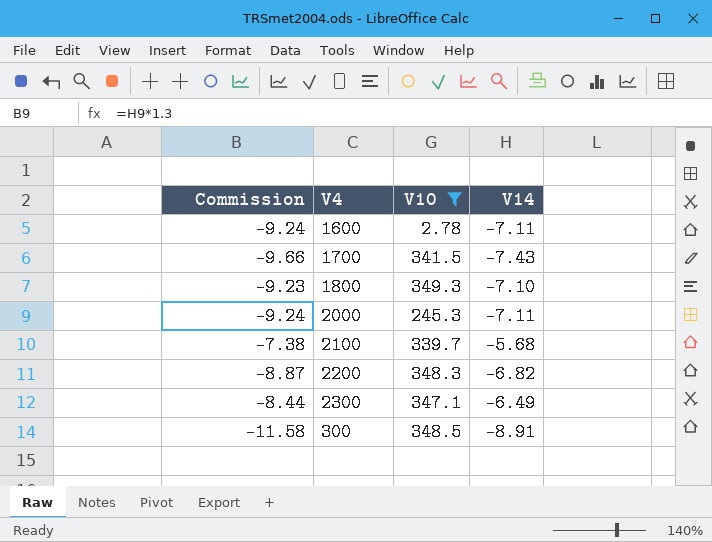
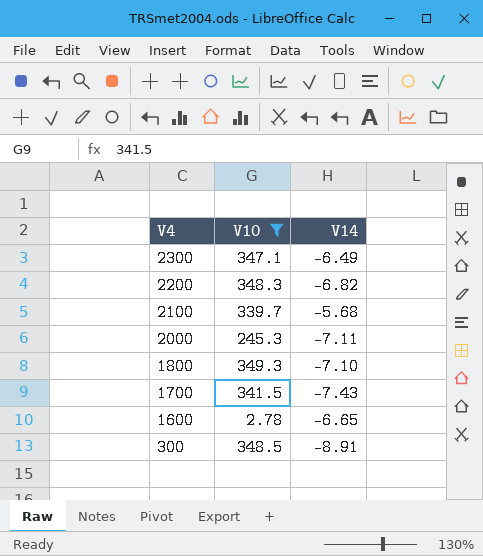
row order: none -> V4 descending
column Commission | formula: [V14] * 1.3 -> none
1600 | V14: -7.11 -> -6.65

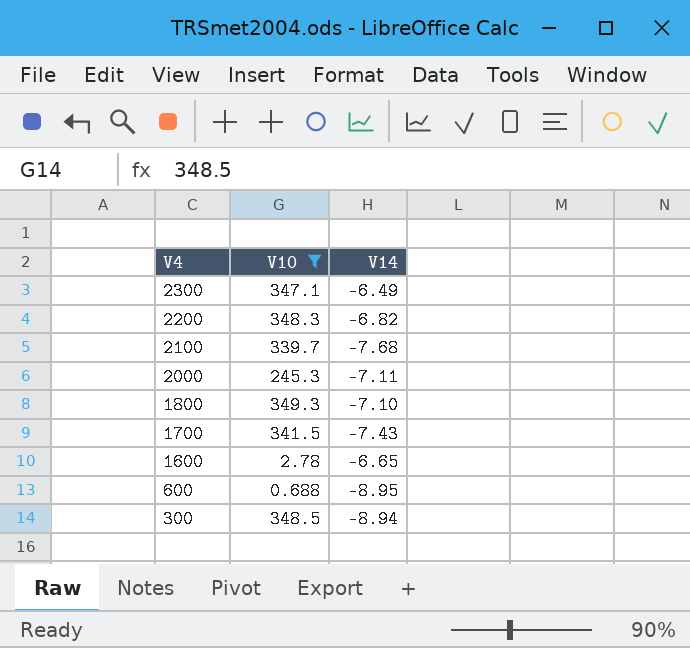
2100 | V14: -5.68 -> -7.68
row 600: none -> 0.688 | -8.95
300 | V14: -8.91 -> -8.94

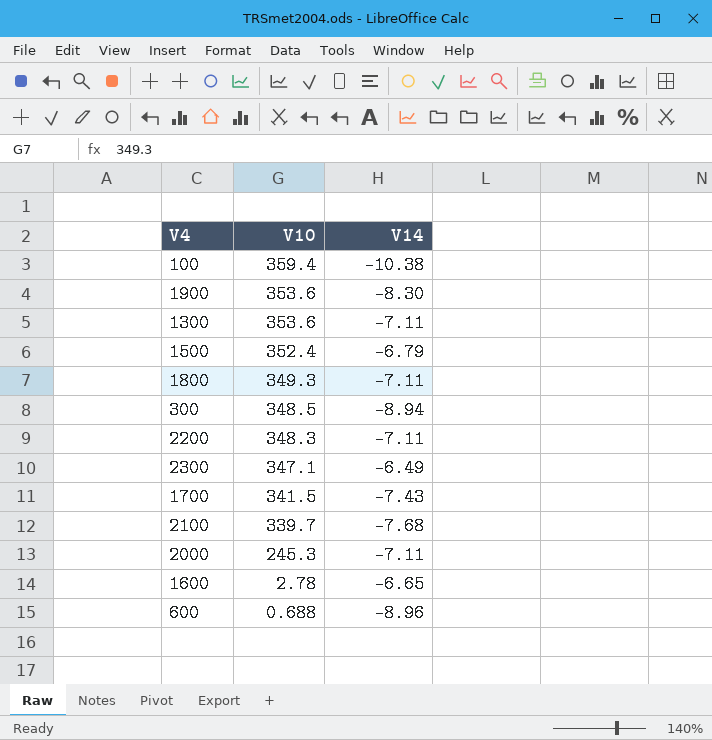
filter: V10 <= 349.3 -> none
row order: V4 descending -> V10 descending
1800 | V14: -7.10 -> -7.11
2200 | V14: -6.82 -> -7.11
600 | V14: -8.95 -> -8.96

